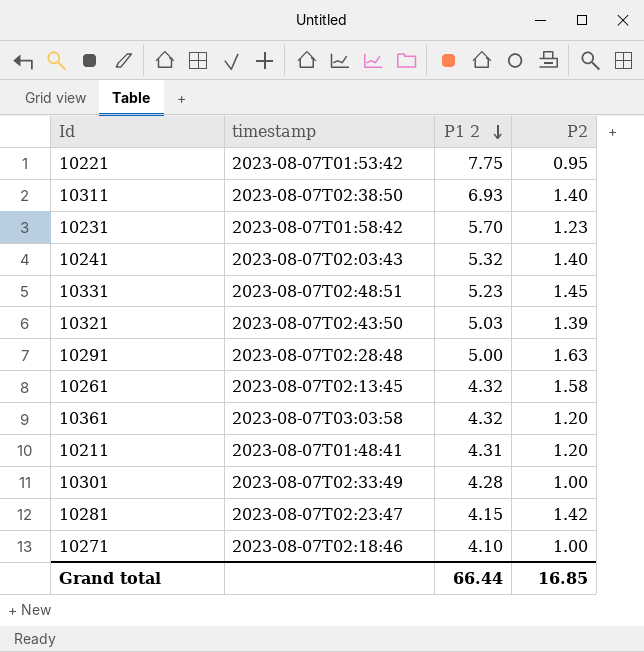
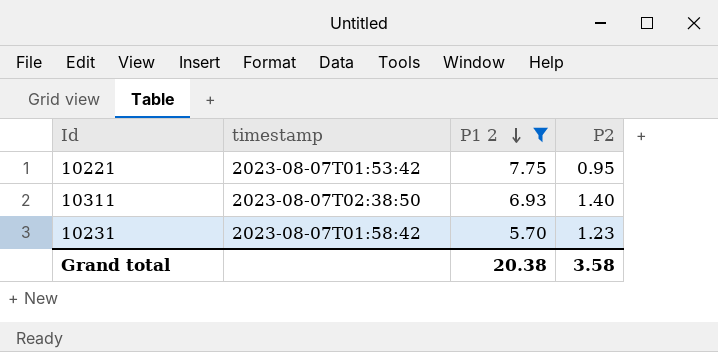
filter: none -> P1 2 >= 5.70
Grand total | P1 2: 66.44 -> 20.38
Grand total | P2: 16.85 -> 3.58

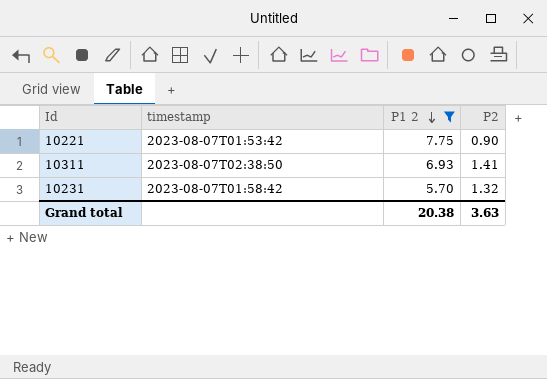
10221 | P2: 0.95 -> 0.90
10311 | P2: 1.40 -> 1.41
10231 | P2: 1.23 -> 1.32
Grand total | P2: 3.58 -> 3.63

